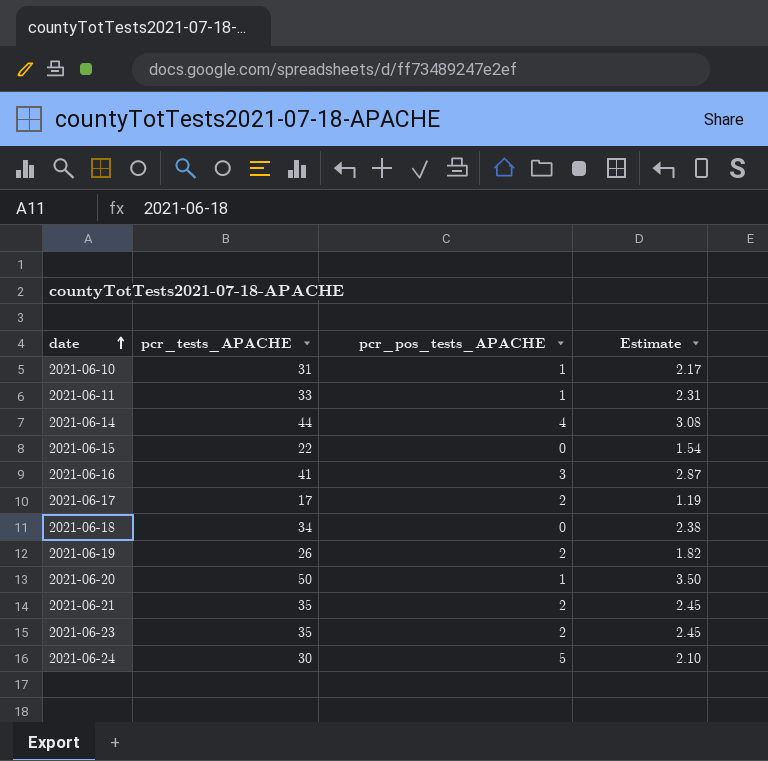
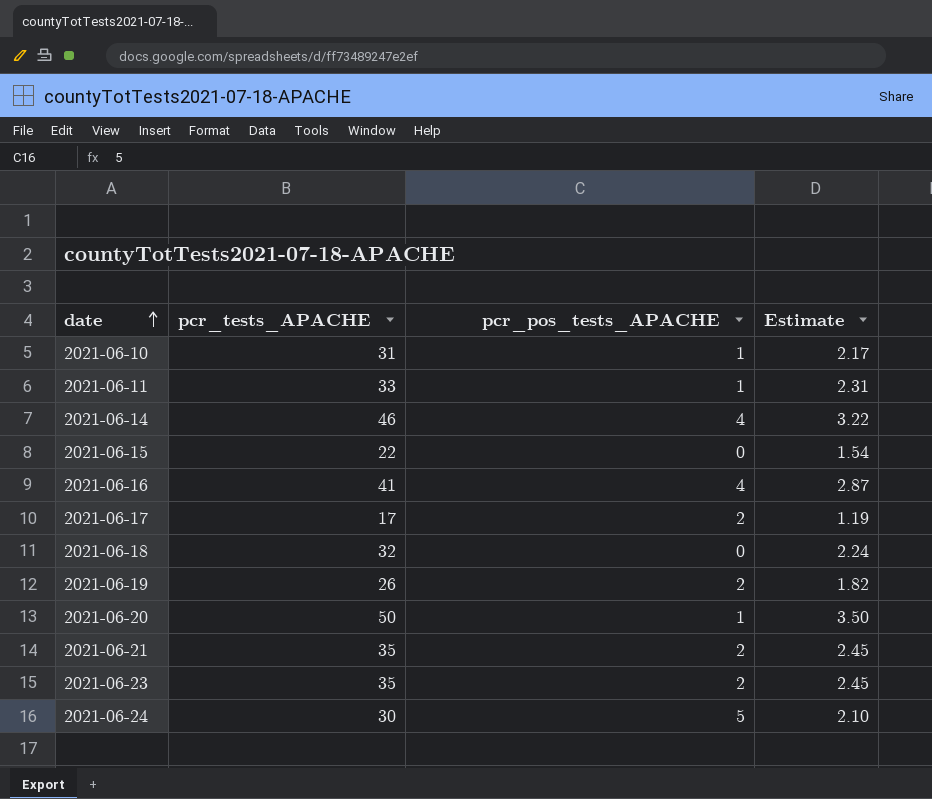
2021-06-14 | pcr_tests_APACHE: 44 -> 46
2021-06-14 | Estimate: 3.08 -> 3.22
2021-06-16 | pcr_pos_tests_APACHE: 3 -> 4
2021-06-18 | pcr_tests_APACHE: 34 -> 32
2021-06-18 | Estimate: 2.38 -> 2.24

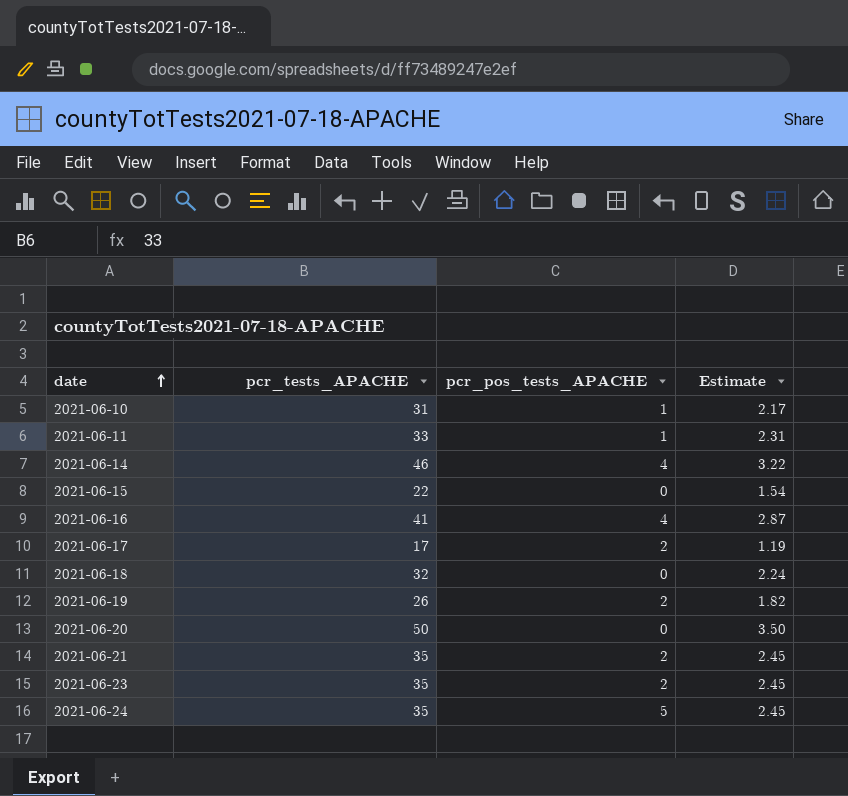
2021-06-20 | pcr_pos_tests_APACHE: 1 -> 0
2021-06-24 | pcr_tests_APACHE: 30 -> 35
2021-06-24 | Estimate: 2.10 -> 2.45

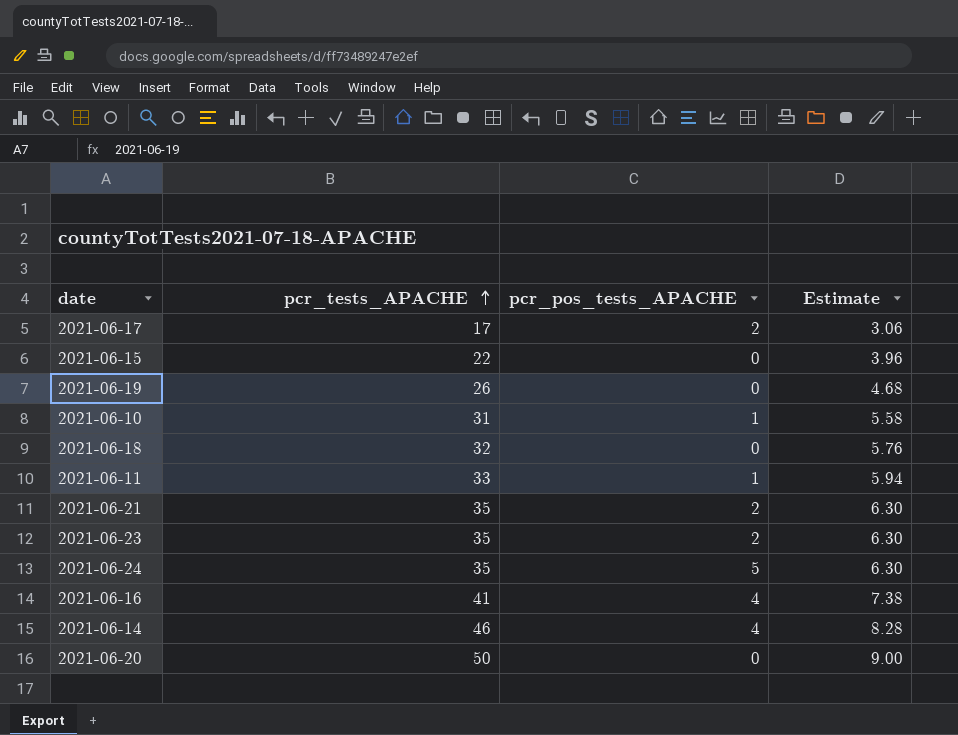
row order: date ascending -> pcr_tests_APACHE ascending
column Estimate | formula: [pcr_tests_APACHE] * 0.07 -> [pcr_tests_APACHE] * 0.18
2021-06-19 | pcr_pos_tests_APACHE: 2 -> 0

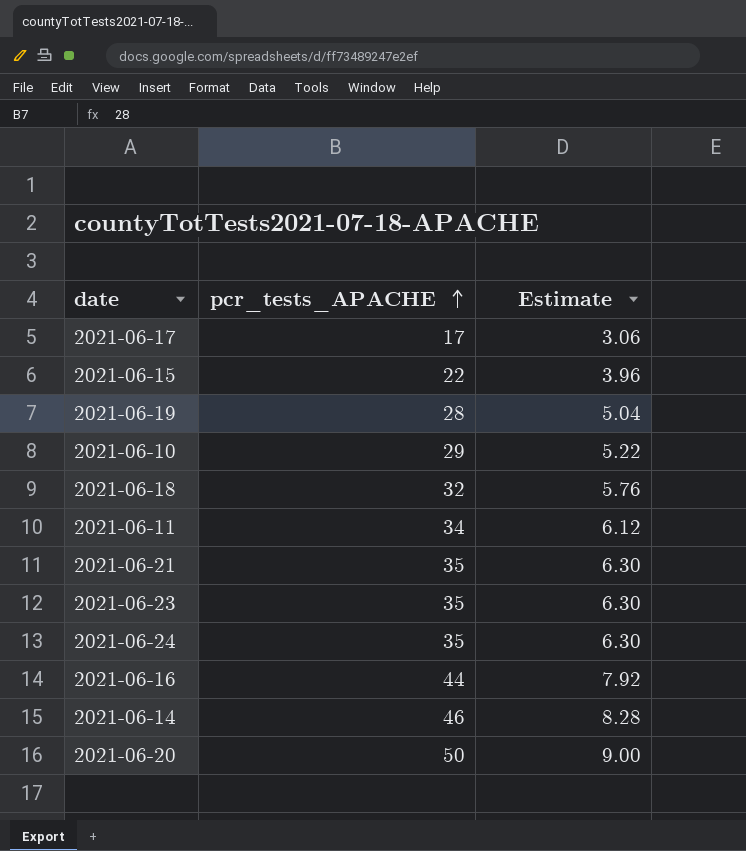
column pcr_pos_tests_APACHE | position: 3 -> none
2021-06-19 | pcr_tests_APACHE: 26 -> 28
2021-06-19 | Estimate: 4.68 -> 5.04
2021-06-10 | pcr_tests_APACHE: 31 -> 29
2021-06-10 | Estimate: 5.58 -> 5.22
2021-06-11 | pcr_tests_APACHE: 33 -> 34
2021-06-11 | Estimate: 5.94 -> 6.12
2021-06-16 | pcr_tests_APACHE: 41 -> 44
2021-06-16 | Estimate: 7.38 -> 7.92

